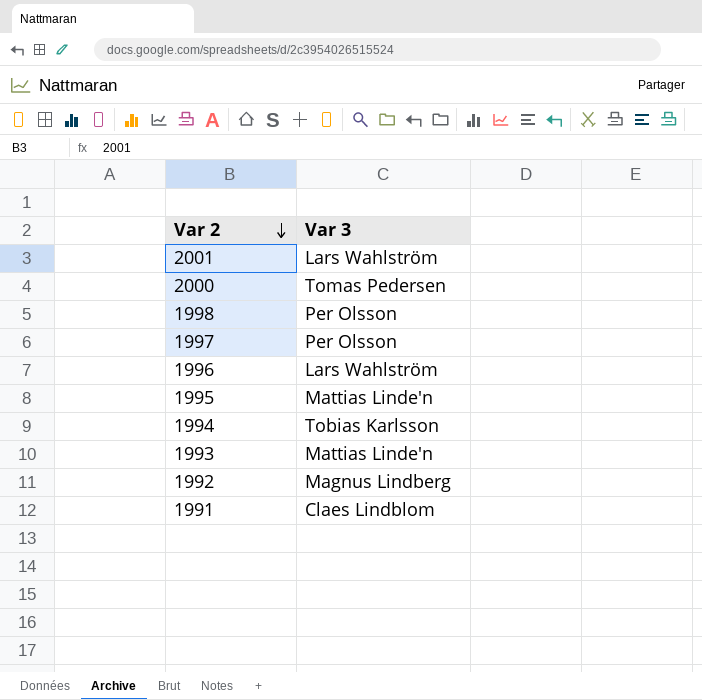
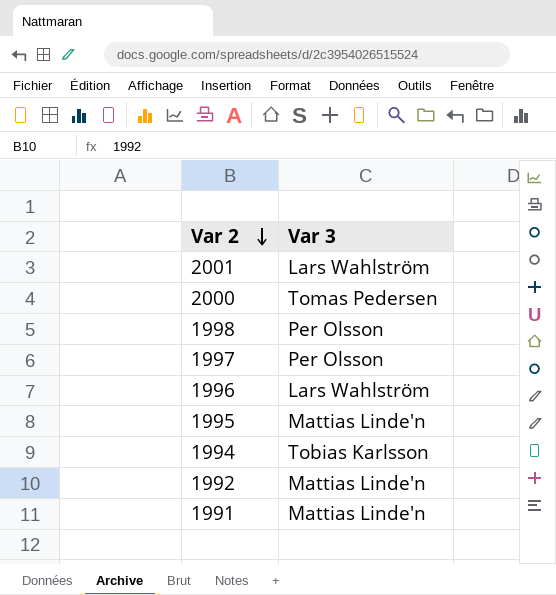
row 1993: Mattias Linde'n -> none
1992 | Var 3: Magnus Lindberg -> Mattias Linde'n
1991 | Var 3: Claes Lindblom -> Mattias Linde'n

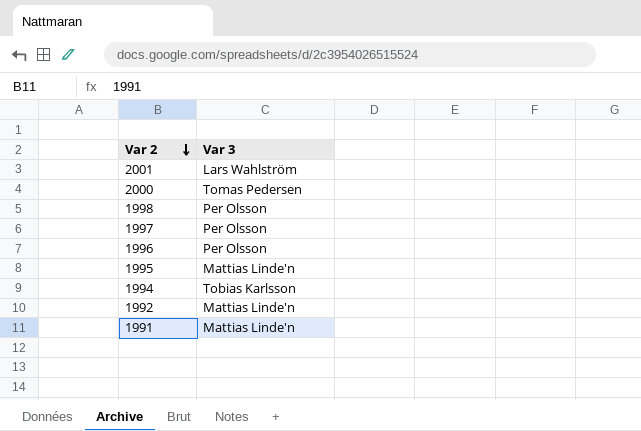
1996 | Var 3: Lars Wahlström -> Per Olsson

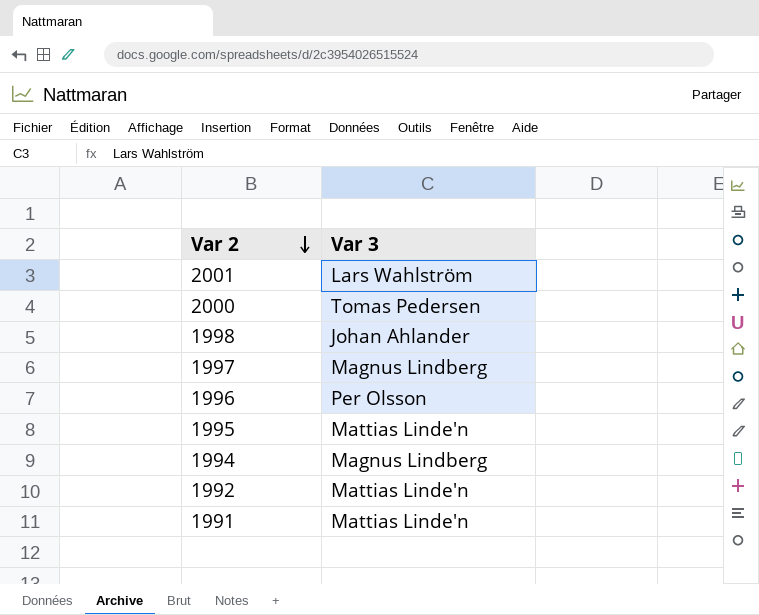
1998 | Var 3: Per Olsson -> Johan Ahlander
1997 | Var 3: Per Olsson -> Magnus Lindberg
1994 | Var 3: Tobias Karlsson -> Magnus Lindberg

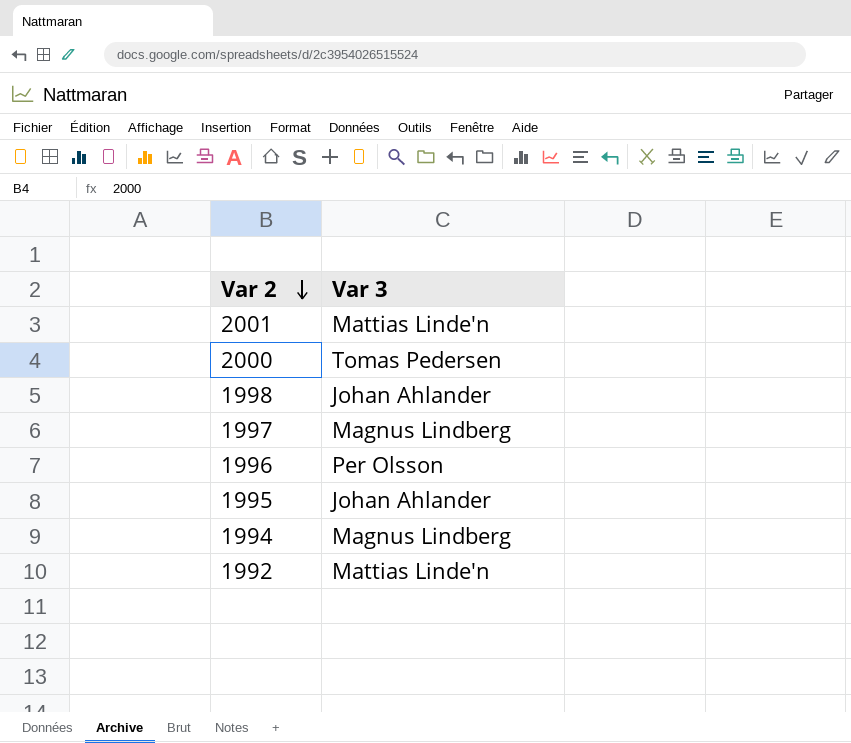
row 1991: Mattias Linde'n -> none
2001 | Var 3: Lars Wahlström -> Mattias Linde'n
1995 | Var 3: Mattias Linde'n -> Johan Ahlander

